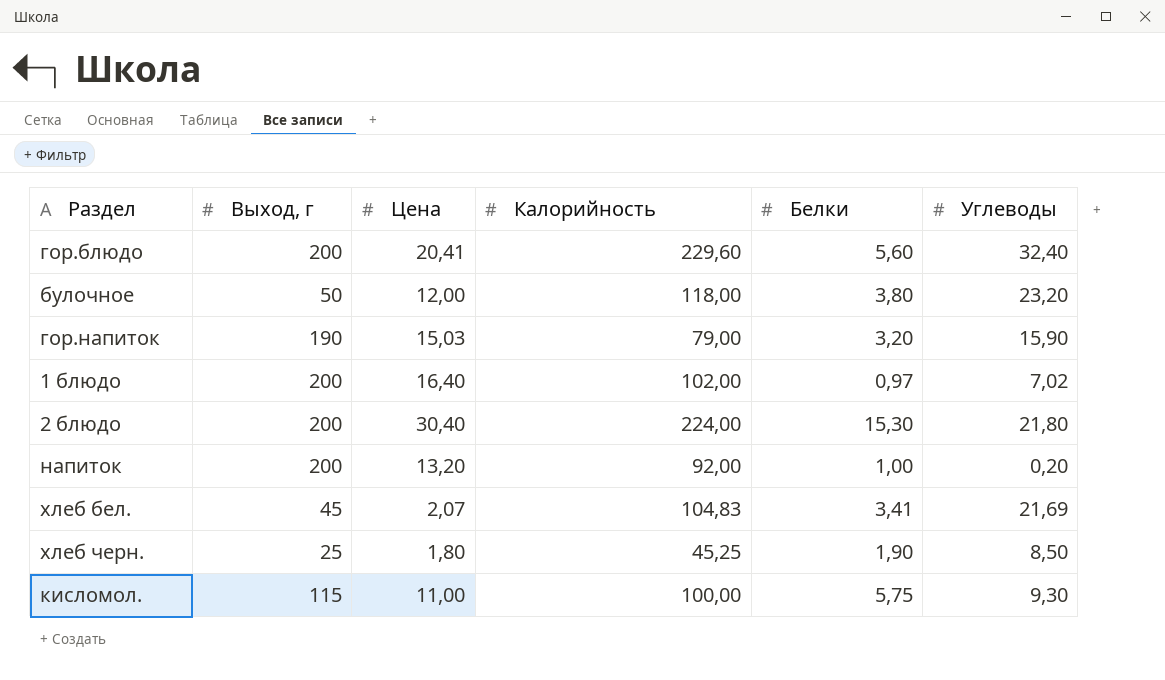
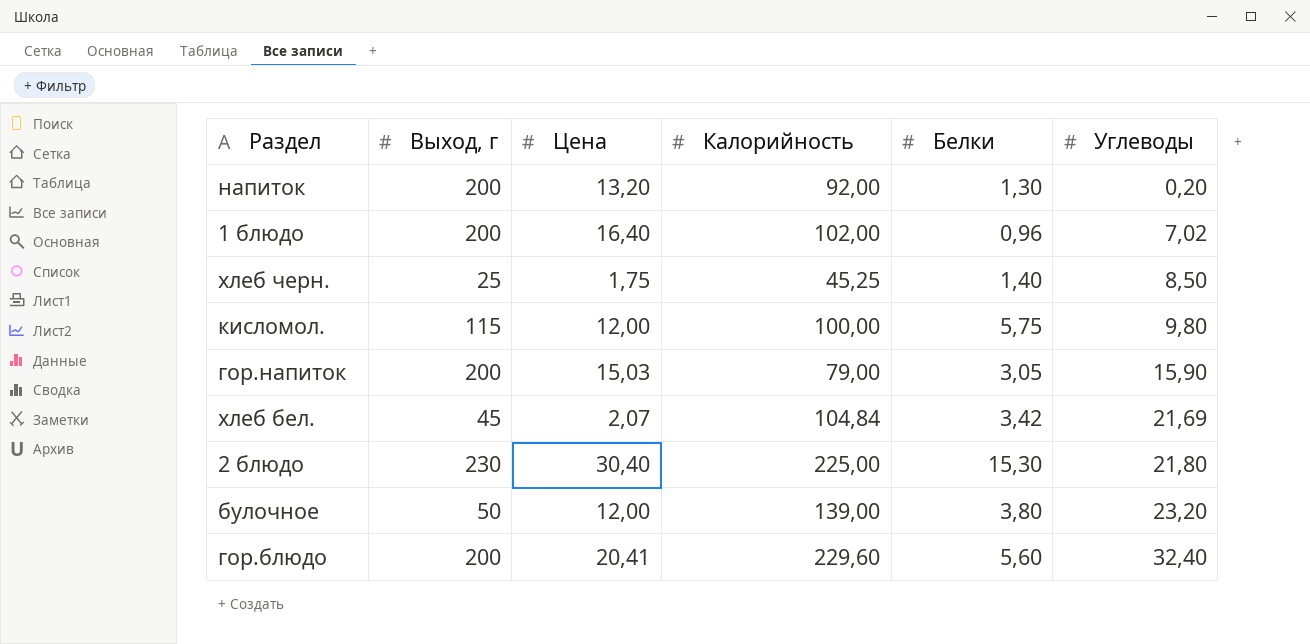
row order: none -> Углеводы ascending
напиток | Белки: 1,00 -> 1,30
1 блюдо | Белки: 0,97 -> 0,96
хлеб черн. | Цена: 1,80 -> 1,75
хлеб черн. | Белки: 1,90 -> 1,40
кисломол. | Цена: 11,00 -> 12,00
кисломол. | Углеводы: 9,30 -> 9,80
гор.напиток | Выход, г: 190 -> 200
гор.напиток | Белки: 3,20 -> 3,05
хлеб бел. | Калорийность: 104,83 -> 104,84
хлеб бел. | Белки: 3,41 -> 3,42
2 блюдо | Выход, г: 200 -> 230
2 блюдо | Калорийность: 224,00 -> 225,00
булочное | Калорийность: 118,00 -> 139,00

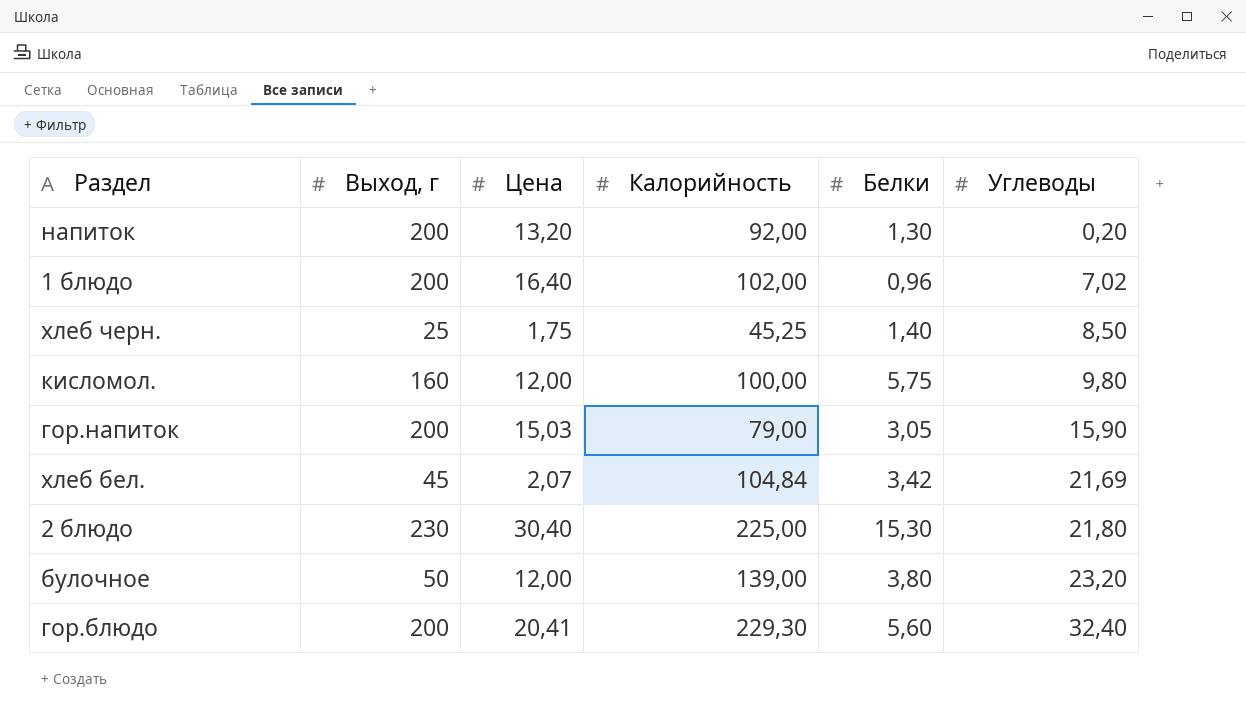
кисломол. | Выход, г: 115 -> 160
гор.блюдо | Калорийность: 229,60 -> 229,30

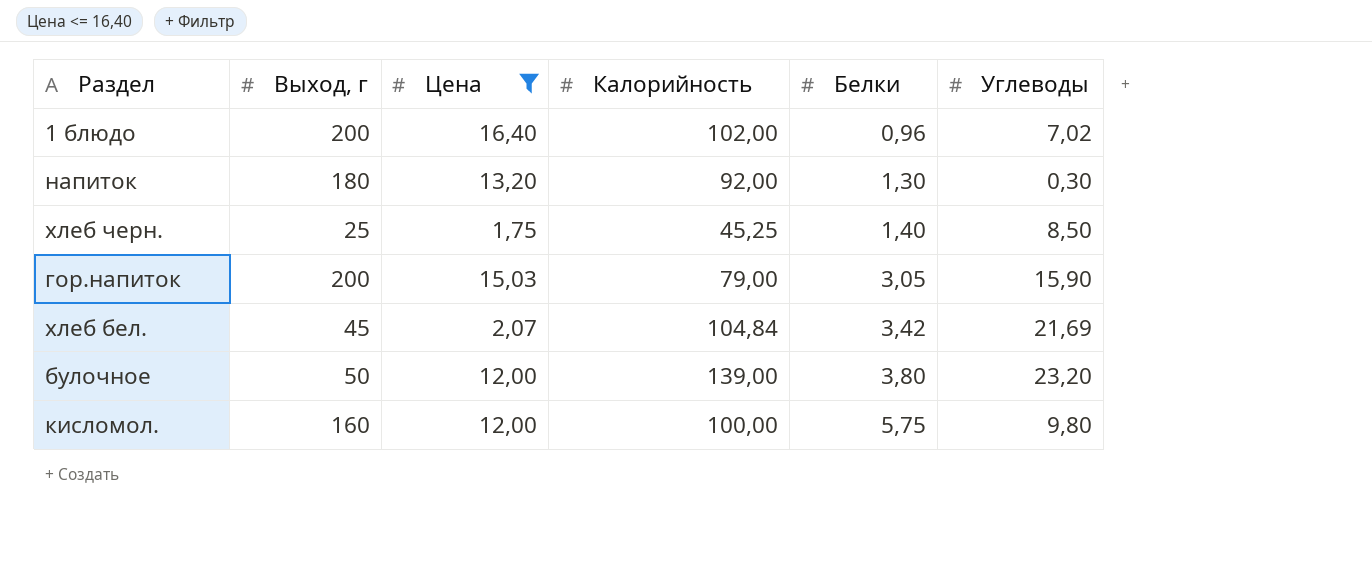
filter: none -> Цена <= 16,40
row order: Углеводы ascending -> Белки ascending
напиток | Выход, г: 200 -> 180
напиток | Углеводы: 0,20 -> 0,30

